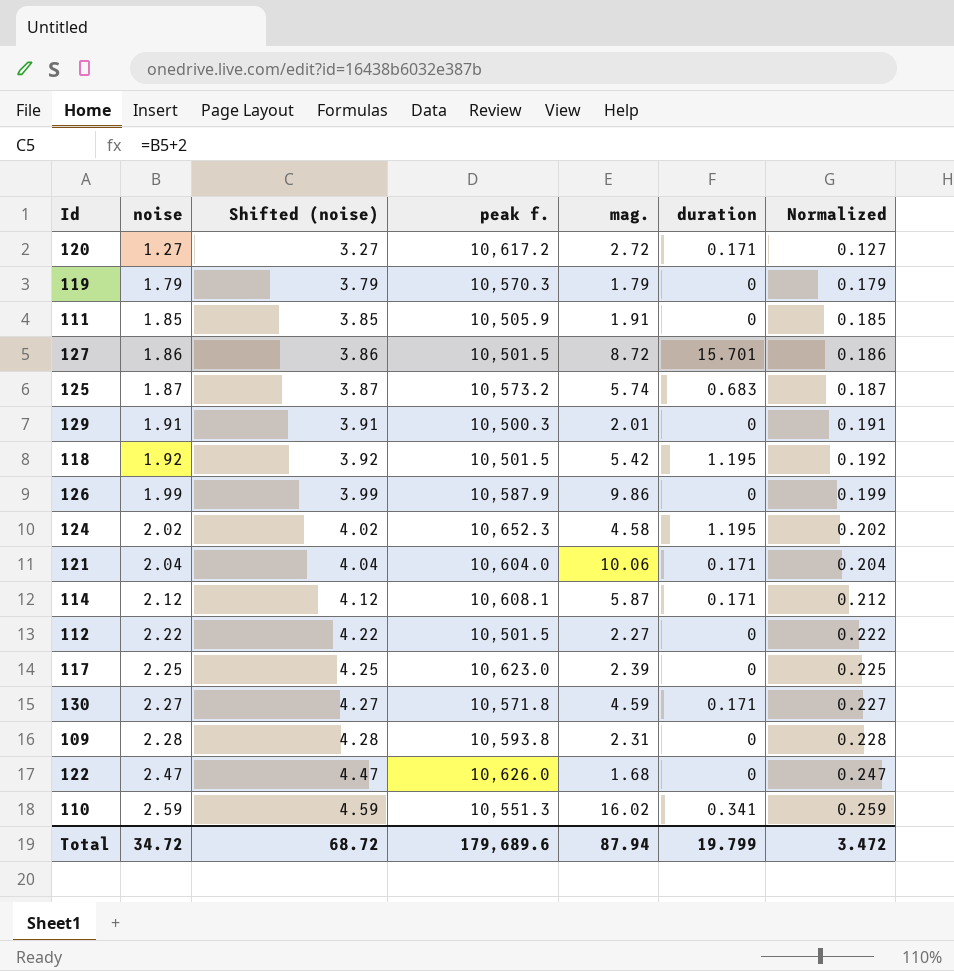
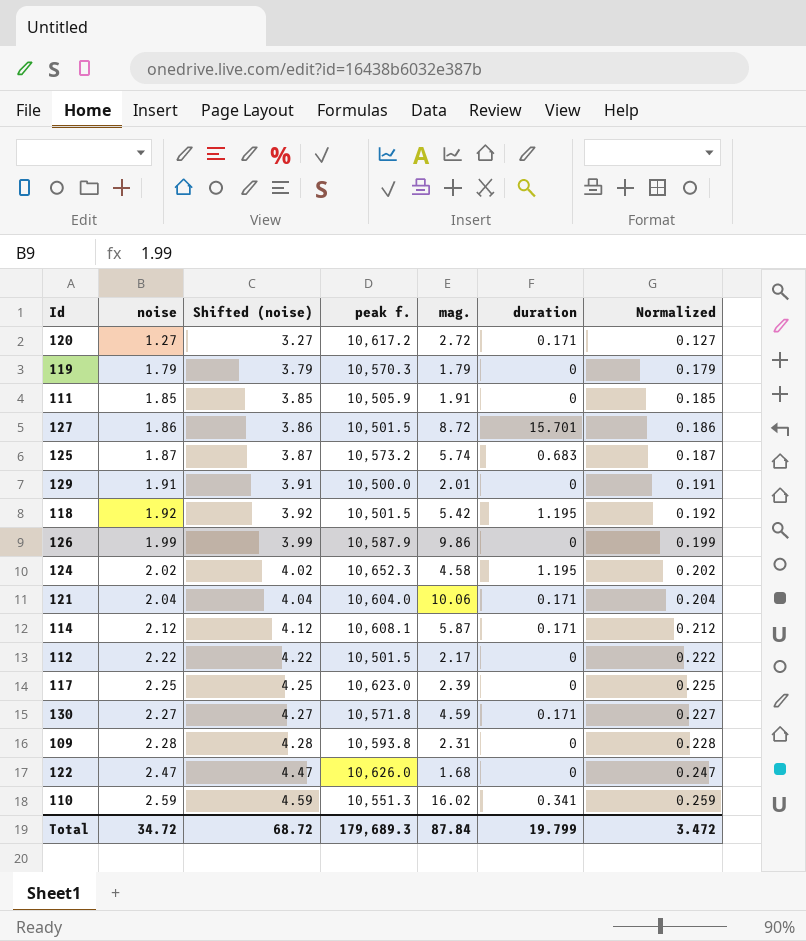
129 | peak f.: 10,500.3 -> 10,500.0
112 | mag.: 2.27 -> 2.17
Total | peak f.: 179,689.6 -> 179,689.3
Total | mag.: 87.94 -> 87.84

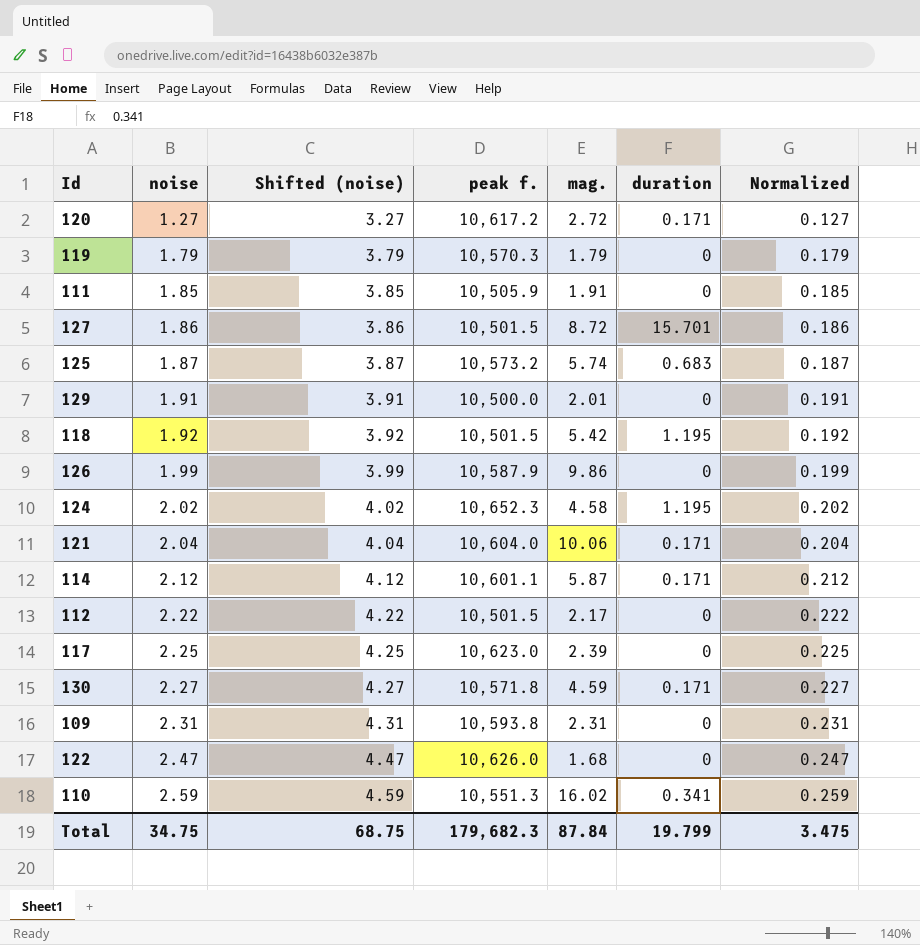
114 | peak f.: 10,608.1 -> 10,601.1
109 | noise: 2.28 -> 2.31
109 | Shifted (noise): 4.28 -> 4.31
109 | Normalized: 0.228 -> 0.231
Total | noise: 34.72 -> 34.75
Total | Shifted (noise): 68.72 -> 68.75
Total | peak f.: 179,689.3 -> 179,682.3
Total | Normalized: 3.472 -> 3.475

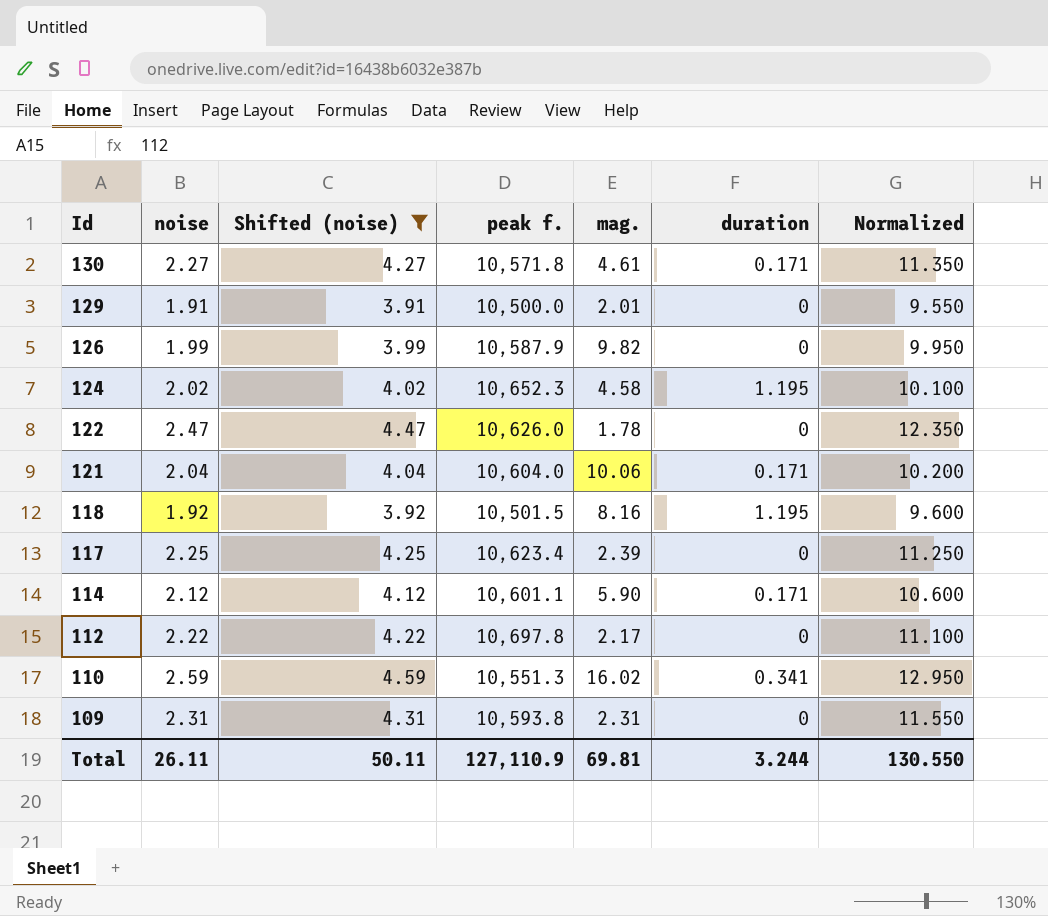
filter: none -> Shifted (noise) >= 3.91
row order: noise ascending -> Id descending
column Normalized | formula: [noise] * 0.1 -> [noise] * 5
130 | mag.: 4.59 -> 4.61
126 | mag.: 9.86 -> 9.82
122 | mag.: 1.68 -> 1.78
118 | mag.: 5.42 -> 8.16
117 | peak f.: 10,623.0 -> 10,623.4
114 | mag.: 5.87 -> 5.90
112 | peak f.: 10,501.5 -> 10,697.8
Total | noise: 34.75 -> 26.11
Total | Shifted (noise): 68.75 -> 50.11
Total | peak f.: 179,682.3 -> 127,110.9
Total | mag.: 87.84 -> 69.81
Total | duration: 19.799 -> 3.244
Total | Normalized: 3.475 -> 130.550

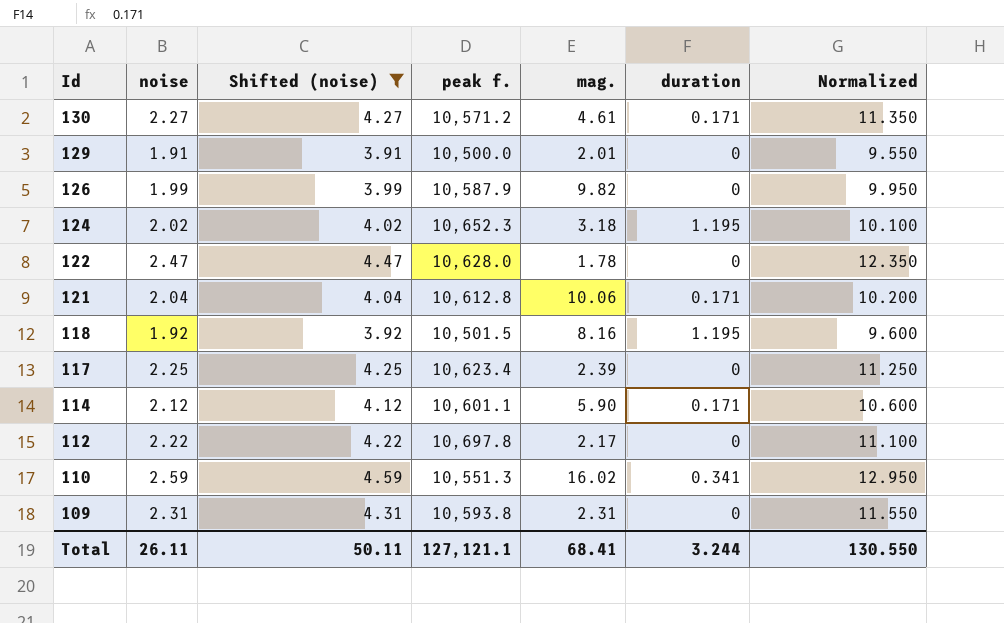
130 | peak f.: 10,571.8 -> 10,571.2
124 | mag.: 4.58 -> 3.18
122 | peak f.: 10,626.0 -> 10,628.0
121 | peak f.: 10,604.0 -> 10,612.8
Total | peak f.: 127,110.9 -> 127,121.1
Total | mag.: 69.81 -> 68.41

